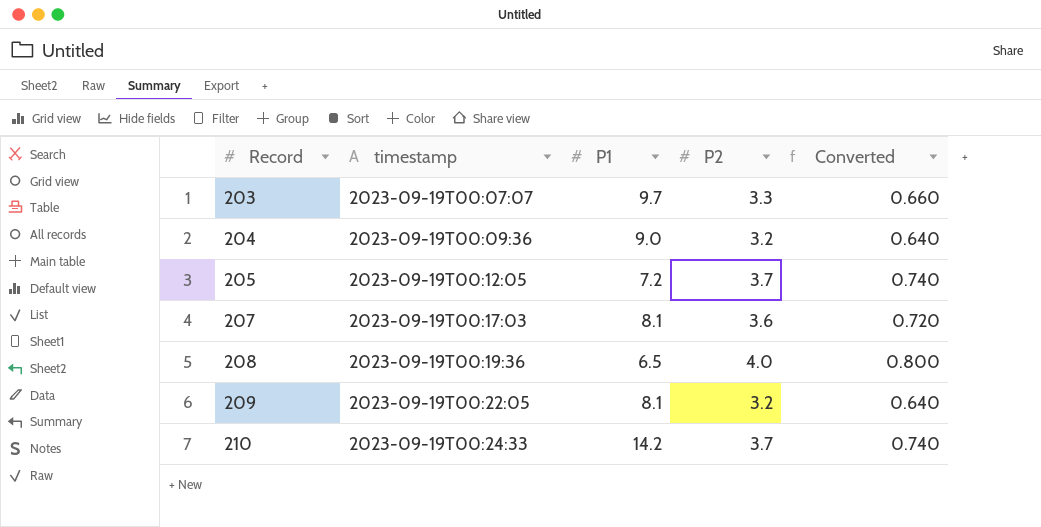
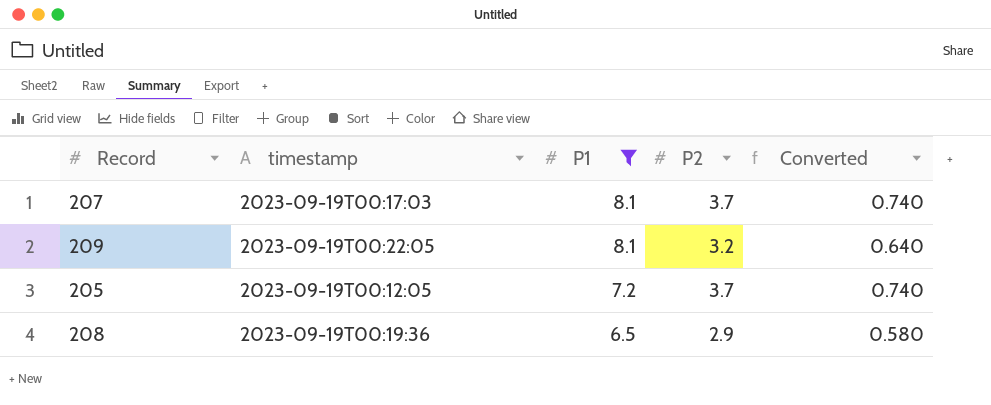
filter: none -> P1 <= 8.1
row order: Record ascending -> P1 descending
207 | P2: 3.6 -> 3.7
207 | Converted: 0.720 -> 0.740
208 | P2: 4.0 -> 2.9
208 | Converted: 0.800 -> 0.580

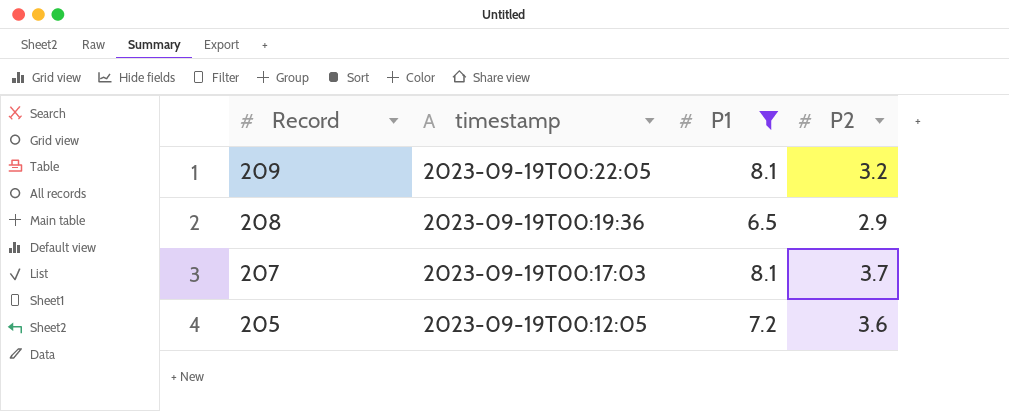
row order: P1 descending -> Record descending
column Converted | formula: [P2] * 0.2 -> none
205 | P2: 3.7 -> 3.6

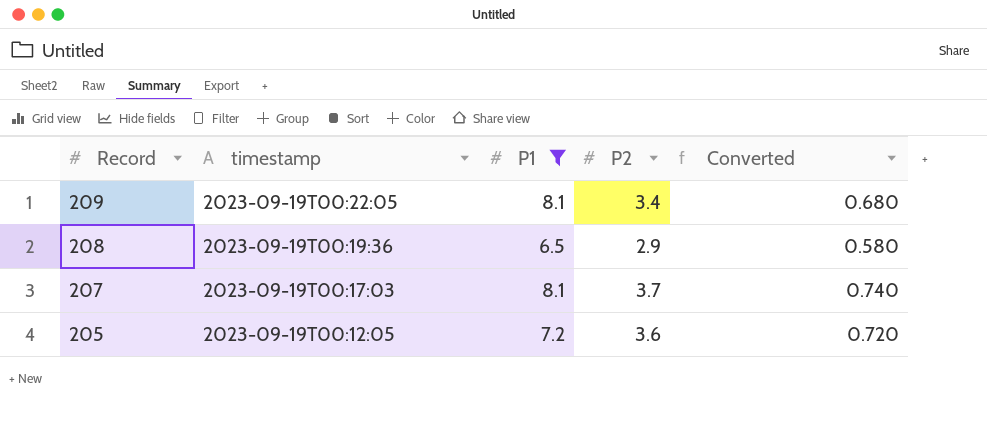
column Converted | formula: none -> [P2] * 0.2
209 | P2: 3.2 -> 3.4

